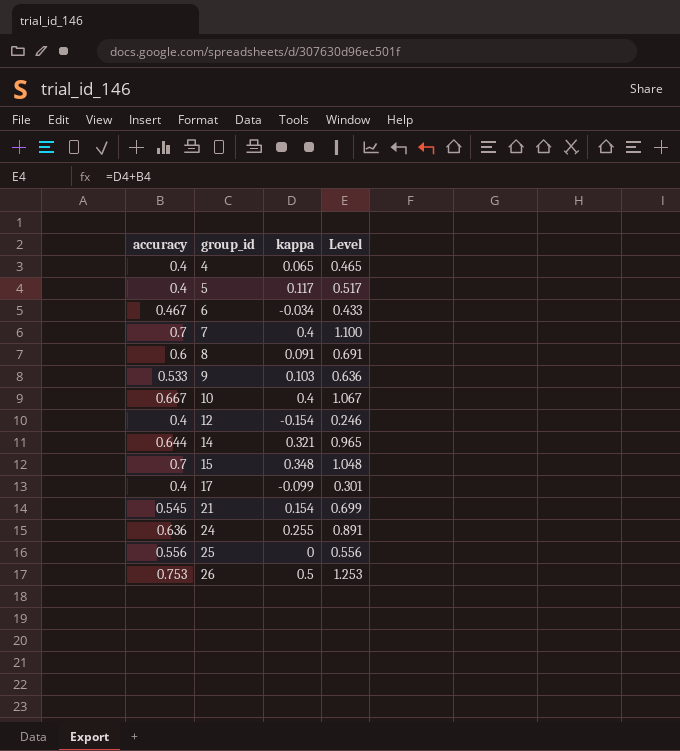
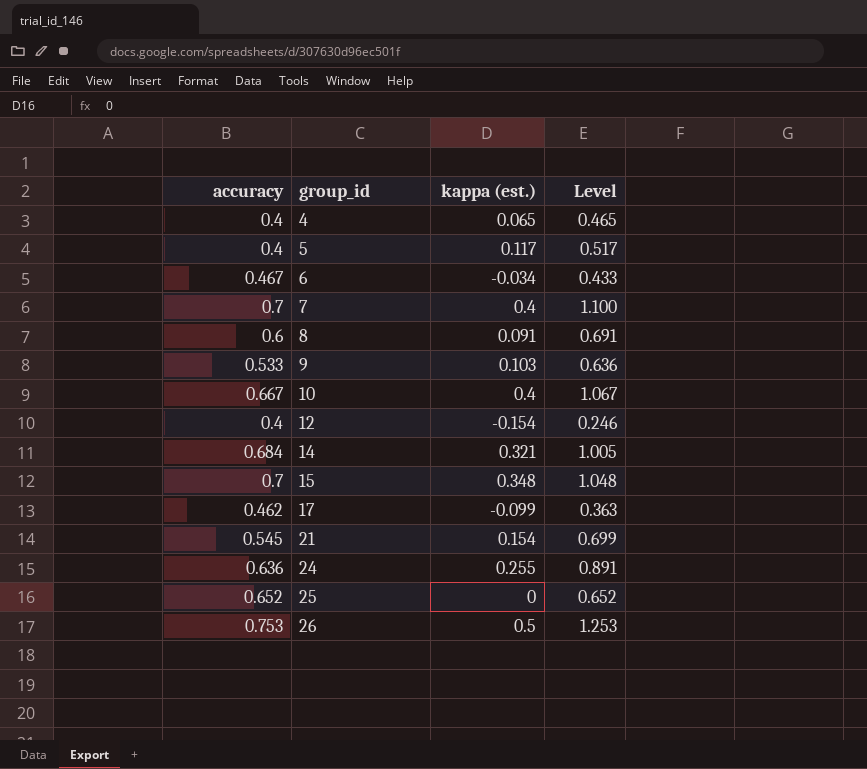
column name: kappa -> kappa (est.)
14 | accuracy: 0.644 -> 0.684
14 | Level: 0.965 -> 1.005
17 | accuracy: 0.4 -> 0.462
17 | Level: 0.301 -> 0.363
25 | accuracy: 0.556 -> 0.652
25 | Level: 0.556 -> 0.652

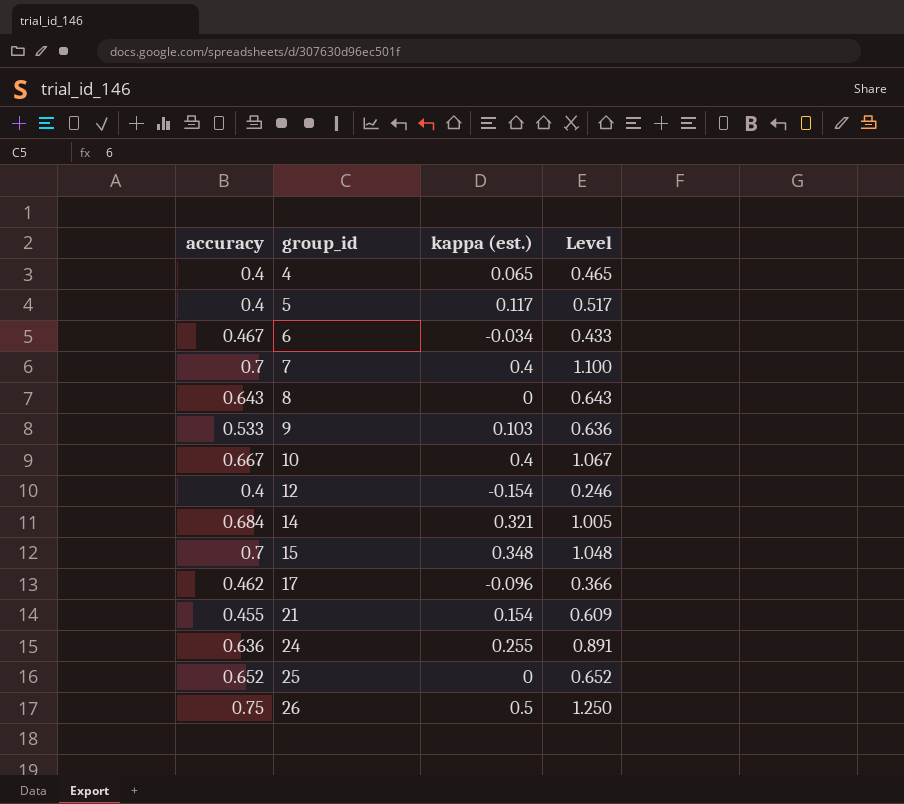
8 | accuracy: 0.6 -> 0.643
8 | kappa (est.): 0.091 -> 0
8 | Level: 0.691 -> 0.643
17 | kappa (est.): -0.099 -> -0.096
17 | Level: 0.363 -> 0.366
21 | accuracy: 0.545 -> 0.455
21 | Level: 0.699 -> 0.609
26 | accuracy: 0.753 -> 0.75
26 | Level: 1.253 -> 1.250

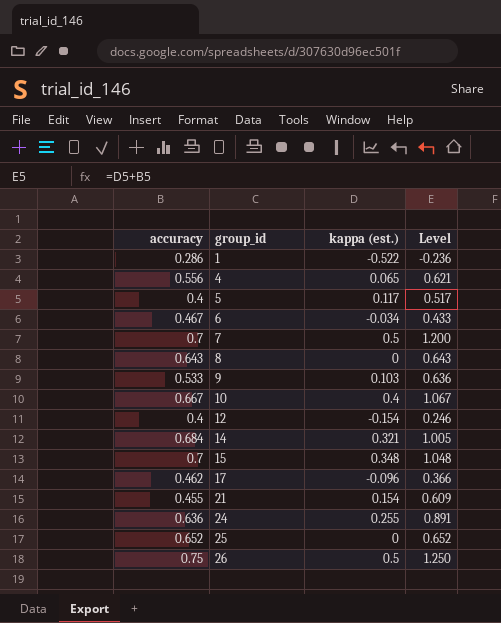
row 1: none -> 0.286 | -0.522 | -0.236
4 | accuracy: 0.4 -> 0.556
4 | Level: 0.465 -> 0.621
7 | kappa (est.): 0.4 -> 0.5
7 | Level: 1.100 -> 1.200

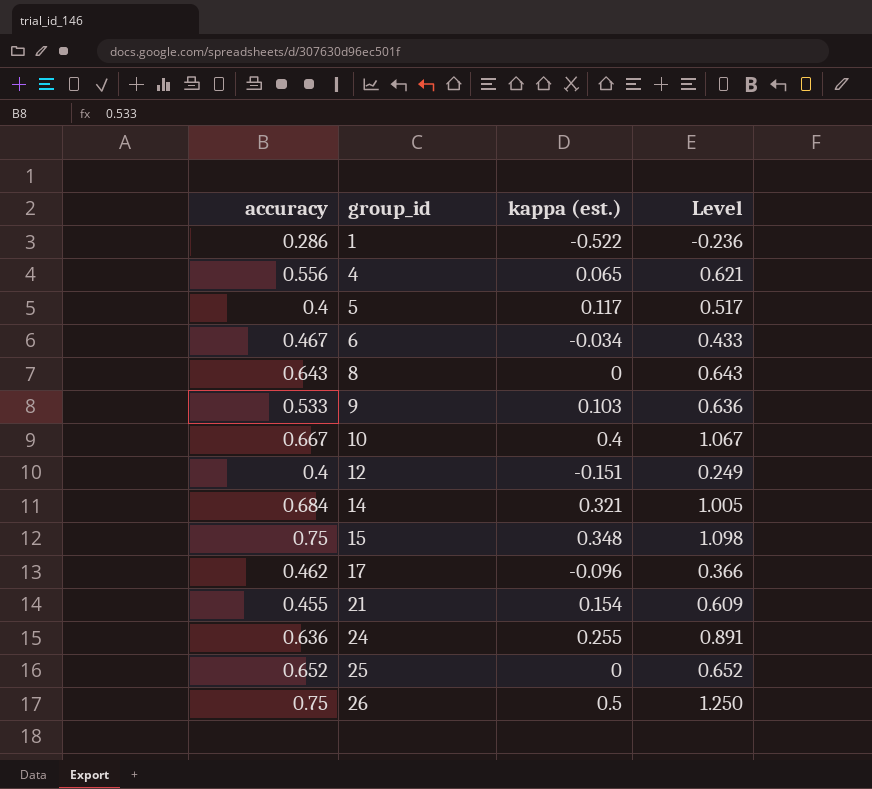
row 7: 0.7 | 0.5 | 1.200 -> none
12 | kappa (est.): -0.154 -> -0.151
12 | Level: 0.246 -> 0.249
15 | accuracy: 0.7 -> 0.75
15 | Level: 1.048 -> 1.098

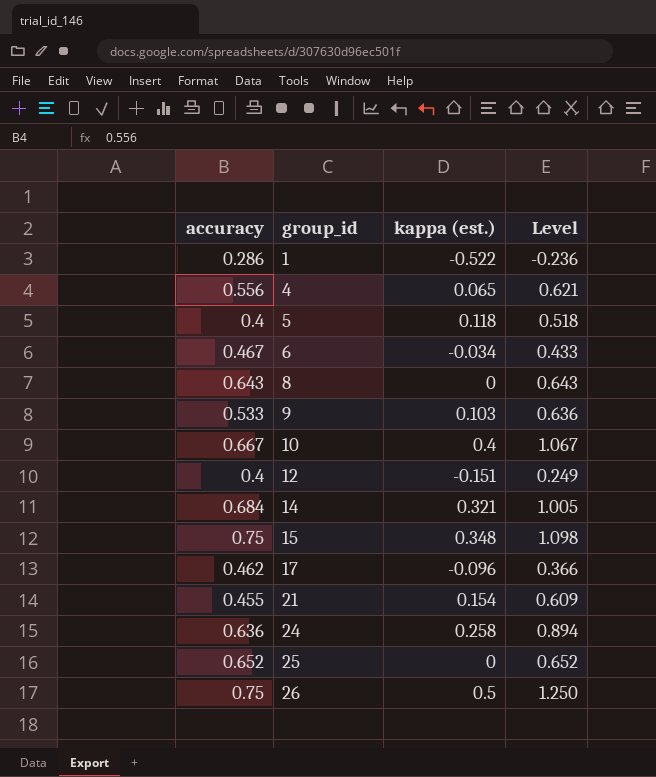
5 | kappa (est.): 0.117 -> 0.118
5 | Level: 0.517 -> 0.518
24 | kappa (est.): 0.255 -> 0.258
24 | Level: 0.891 -> 0.894

